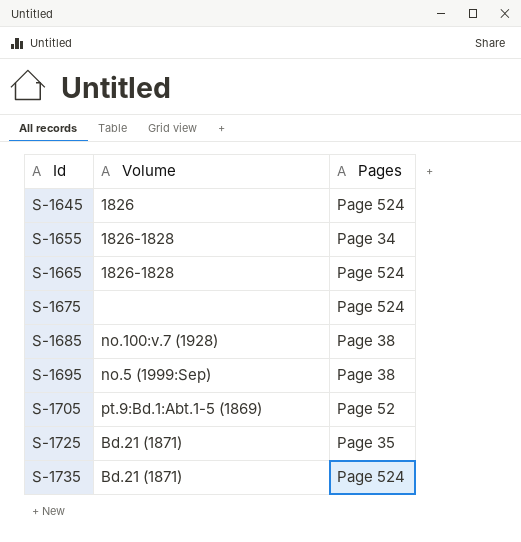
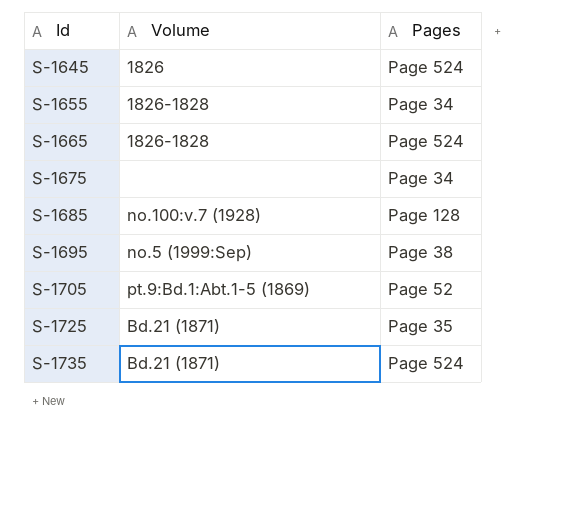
S-1675 | Pages: Page 524 -> Page 34
S-1685 | Pages: Page 38 -> Page 128

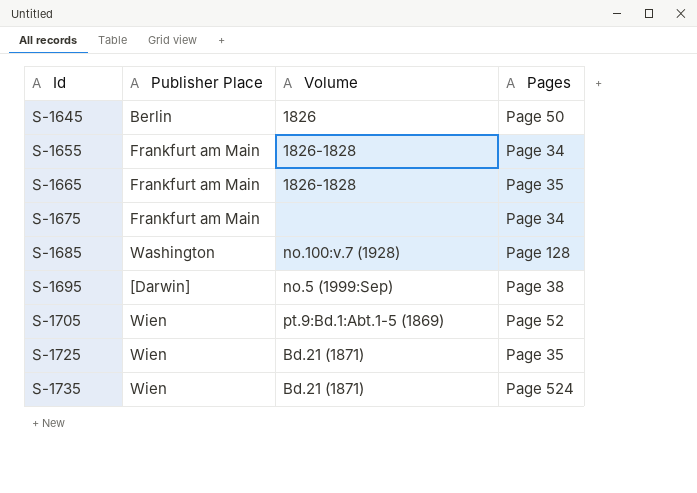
column Publisher Place | position: none -> 2
S-1645 | Pages: Page 524 -> Page 50
S-1665 | Pages: Page 524 -> Page 35

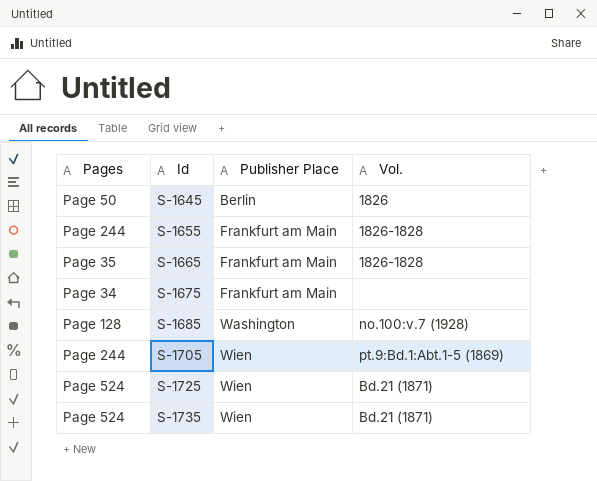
column Pages | position: 4 -> 1
column name: Volume -> Vol.
row S-1695: [Darwin] | no.5 (1999:Sep) | Page 38 -> none
S-1655 | Pages: Page 34 -> Page 244
S-1705 | Pages: Page 52 -> Page 244
S-1725 | Pages: Page 35 -> Page 524

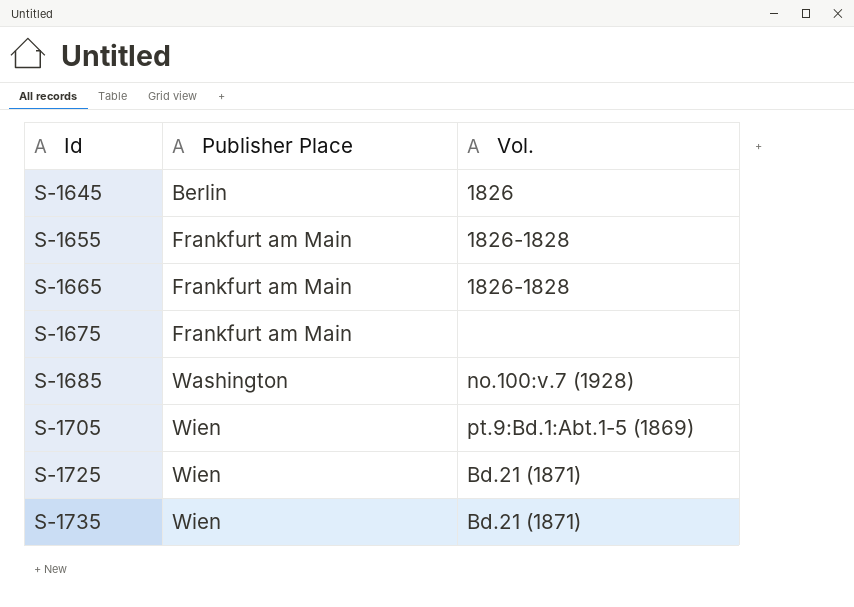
column Pages | position: 1 -> none

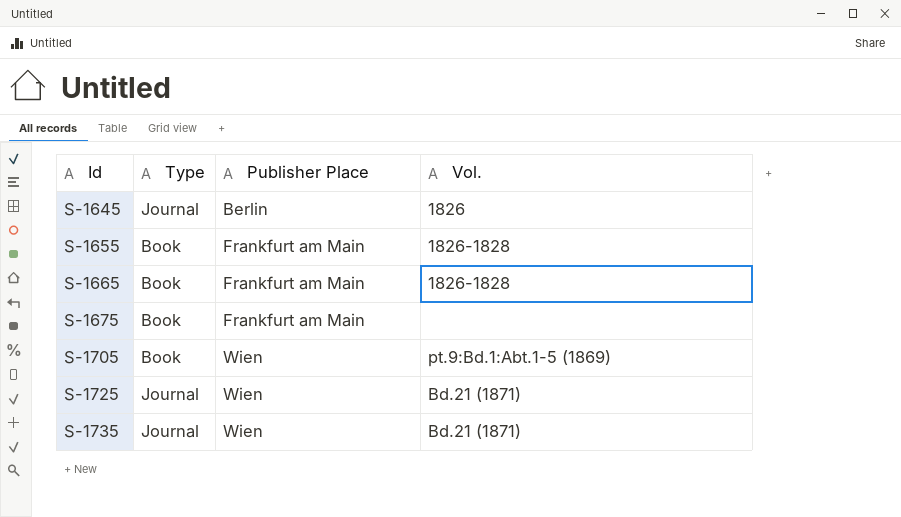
column Type | position: none -> 2
row S-1685: Washington | no.100:v.7 (1928) -> none

